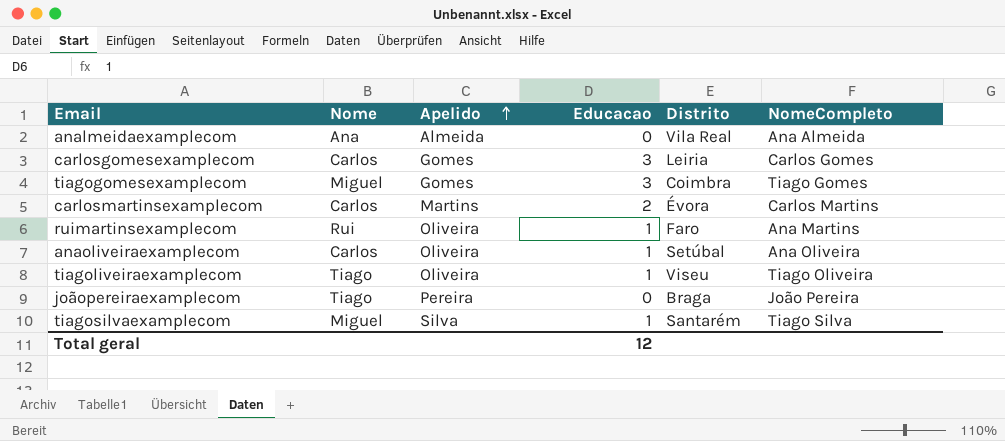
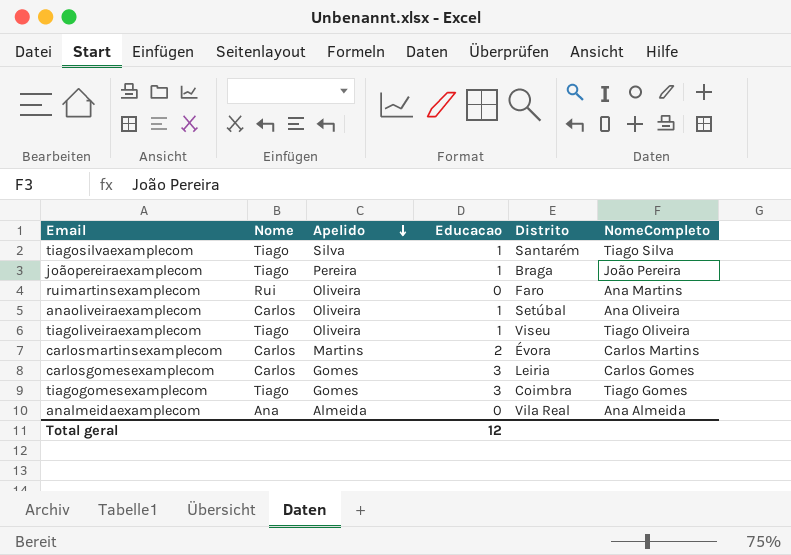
row order: Apelido ascending -> Apelido descending
tiagosilvaexamplecom | Nome: Miguel -> Tiago
joãopereiraexamplecom | Educacao: 0 -> 1
ruimartinsexamplecom | Educacao: 1 -> 0
tiagogomesexamplecom | Nome: Miguel -> Tiago

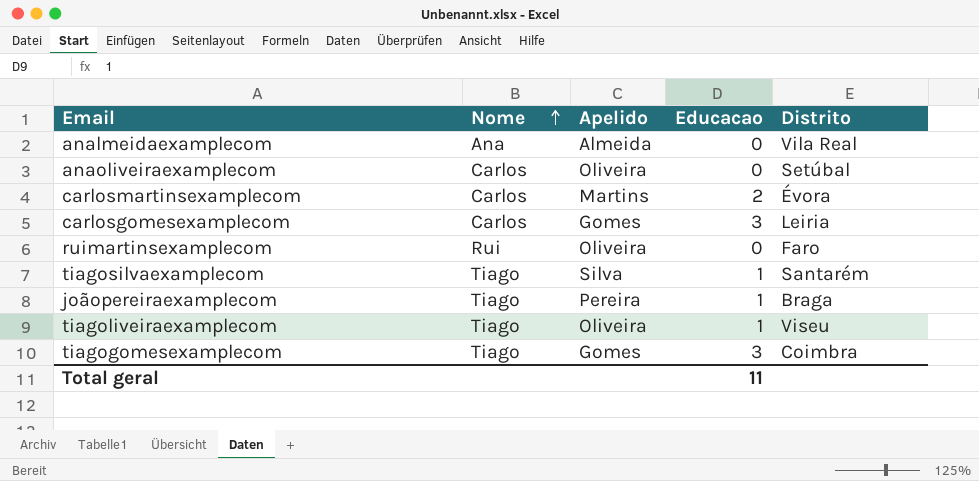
row order: Apelido descending -> Nome ascending
column NomeCompleto | position: 6 -> none
anaoliveiraexamplecom | Educacao: 1 -> 0
Total geral | Educacao: 12 -> 11

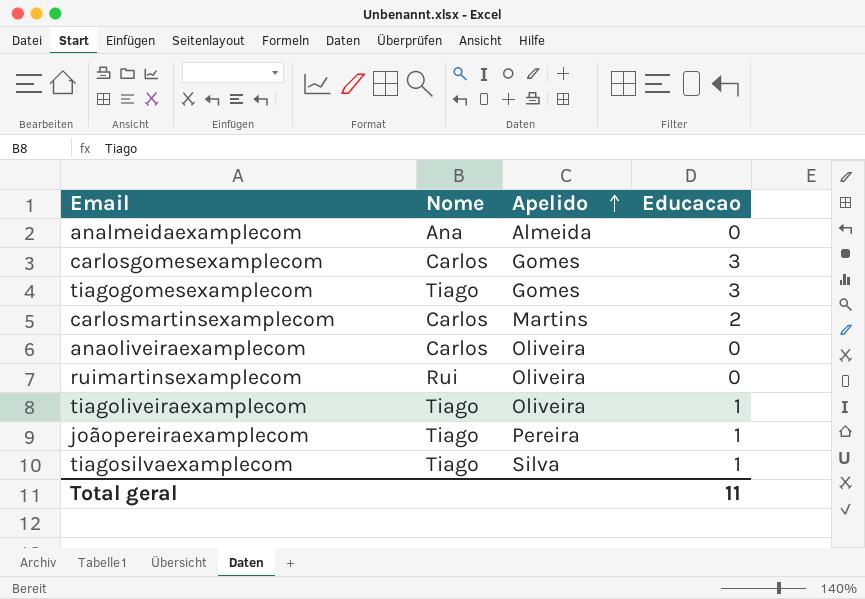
row order: Nome ascending -> Apelido ascending
column Distrito | position: 5 -> none

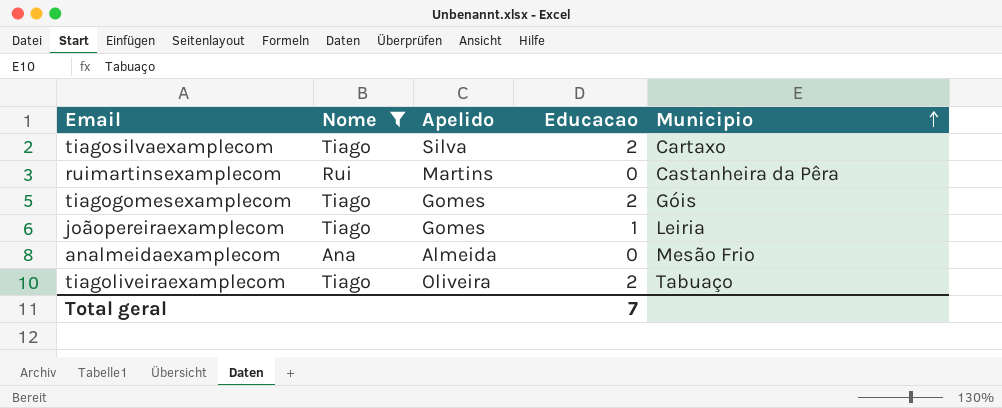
filter: none -> Nome != Carlos
row order: Apelido ascending -> Municipio ascending
column Municipio | position: none -> 5
tiagosilvaexamplecom | Educacao: 1 -> 2
ruimartinsexamplecom | Apelido: Oliveira -> Martins
tiagogomesexamplecom | Educacao: 3 -> 2
joãopereiraexamplecom | Apelido: Pereira -> Gomes
tiagoliveiraexamplecom | Educacao: 1 -> 2
Total geral | Educacao: 11 -> 7

